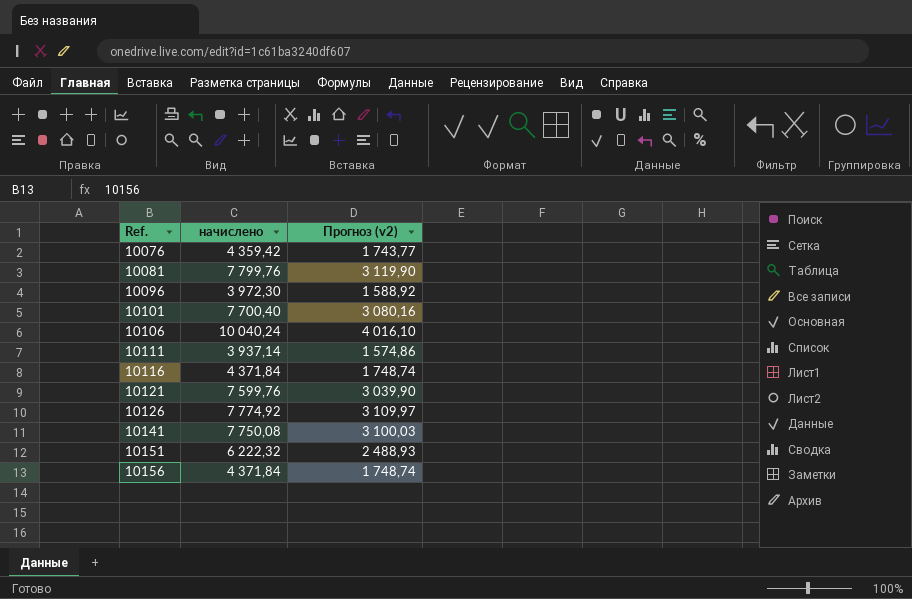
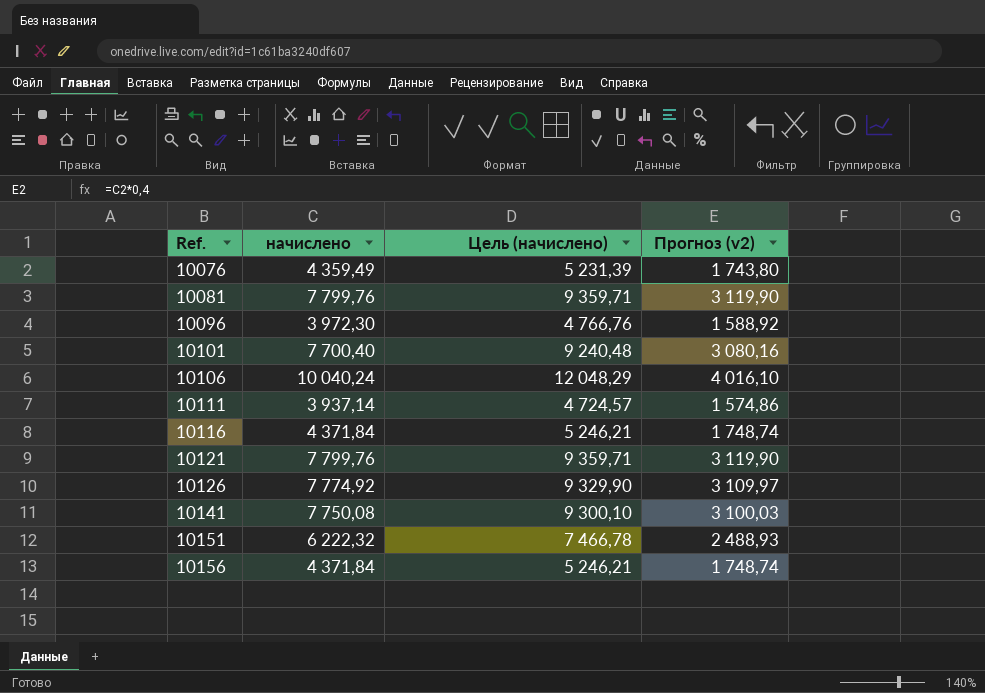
column Цель (начислено) | formula: none -> [начислено] * 1,2
10076 | начислено: 4 359,42 -> 4 359,49
10076 | Прогноз (v2): 1 743,77 -> 1 743,80
10121 | начислено: 7 599,76 -> 7 799,76
10121 | Прогноз (v2): 3 039,90 -> 3 119,90

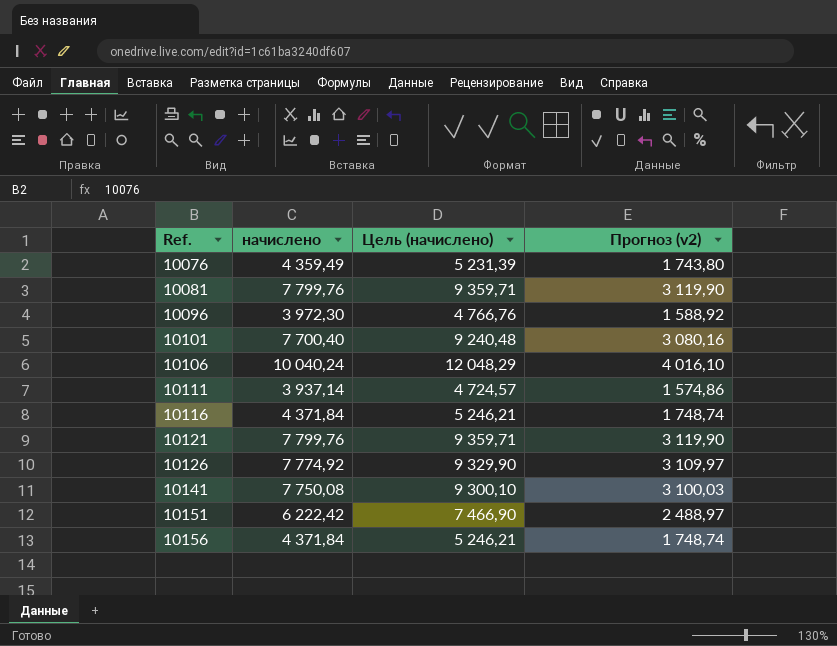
10151 | начислено: 6 222,32 -> 6 222,42
10151 | Цель (начислено): 7 466,78 -> 7 466,90
10151 | Прогноз (v2): 2 488,93 -> 2 488,97

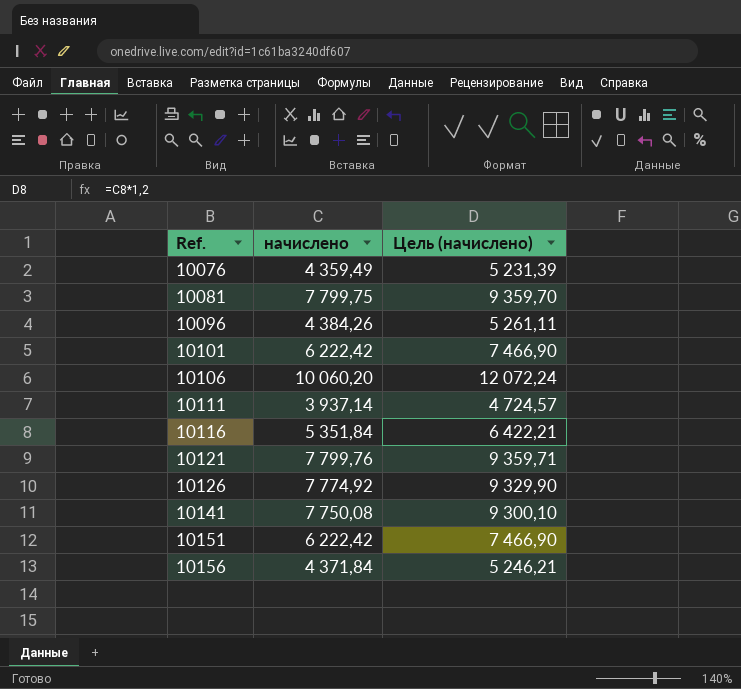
column Прогноз (v2) | formula: [начислено] * 0,4 -> none
10081 | начислено: 7 799,76 -> 7 799,75
10081 | Цель (начислено): 9 359,71 -> 9 359,70
10096 | начислено: 3 972,30 -> 4 384,26
10096 | Цель (начислено): 4 766,76 -> 5 261,11
10101 | начислено: 7 700,40 -> 6 222,42
10101 | Цель (начислено): 9 240,48 -> 7 466,90
10106 | начислено: 10 040,24 -> 10 060,20
10106 | Цель (начислено): 12 048,29 -> 12 072,24
10116 | начислено: 4 371,84 -> 5 351,84
10116 | Цель (начислено): 5 246,21 -> 6 422,21

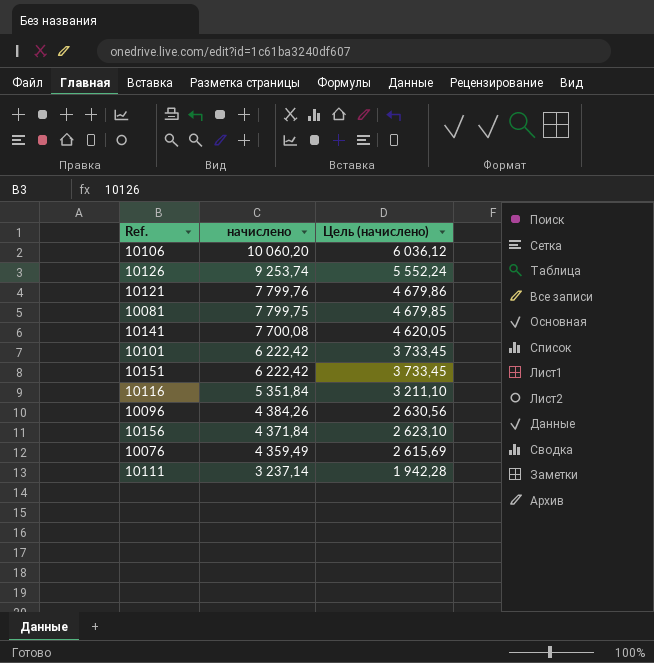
row order: Ref. ascending -> начислено descending
column Цель (начислено) | formula: [начислено] * 1,2 -> [начислено] * 0,6
10126 | начислено: 7 774,92 -> 9 253,74
10141 | начислено: 7 750,08 -> 7 700,08
10111 | начислено: 3 937,14 -> 3 237,14

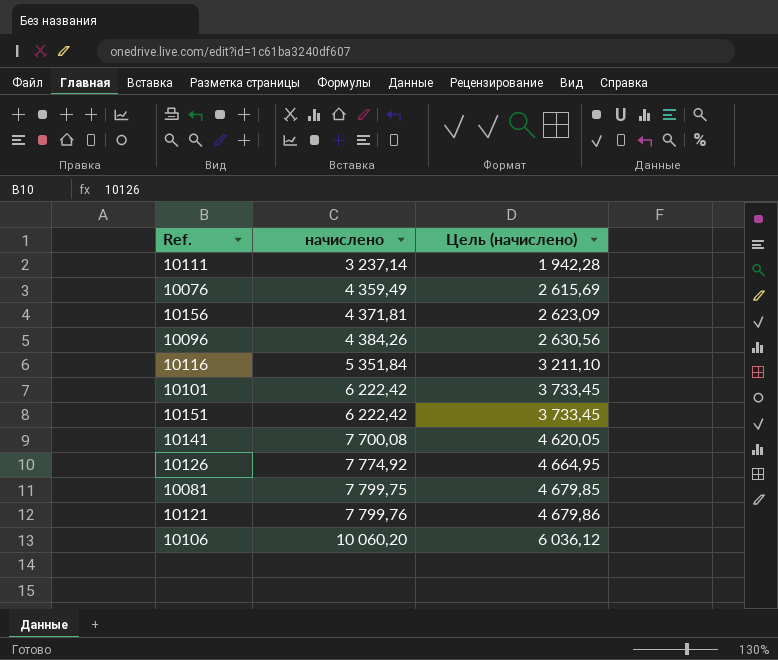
row order: начислено descending -> начислено ascending
10156 | начислено: 4 371,84 -> 4 371,81
10156 | Цель (начислено): 2 623,10 -> 2 623,09
10126 | начислено: 9 253,74 -> 7 774,92
10126 | Цель (начислено): 5 552,24 -> 4 664,95

